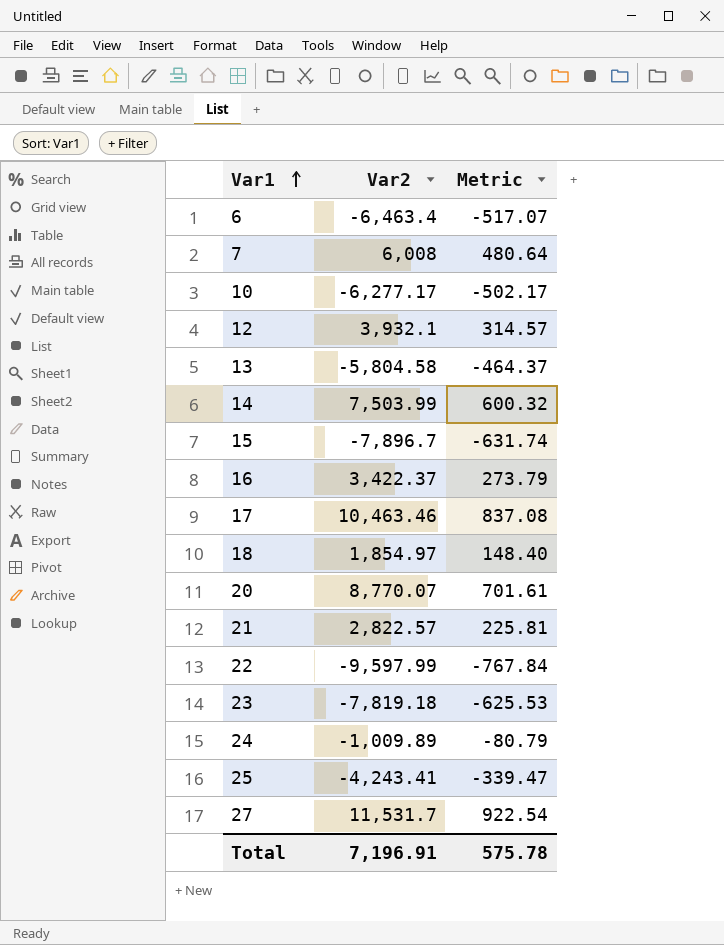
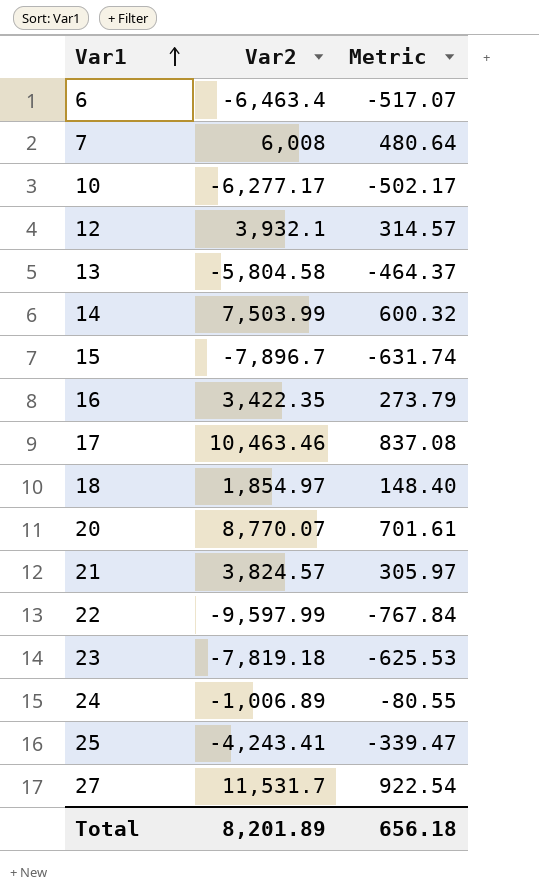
16 | Var2: 3,422.37 -> 3,422.35
21 | Var2: 2,822.57 -> 3,824.57
21 | Metric: 225.81 -> 305.97
24 | Var2: -1,009.89 -> -1,006.89
24 | Metric: -80.79 -> -80.55
Total | Var2: 7,196.91 -> 8,201.89
Total | Metric: 575.78 -> 656.18

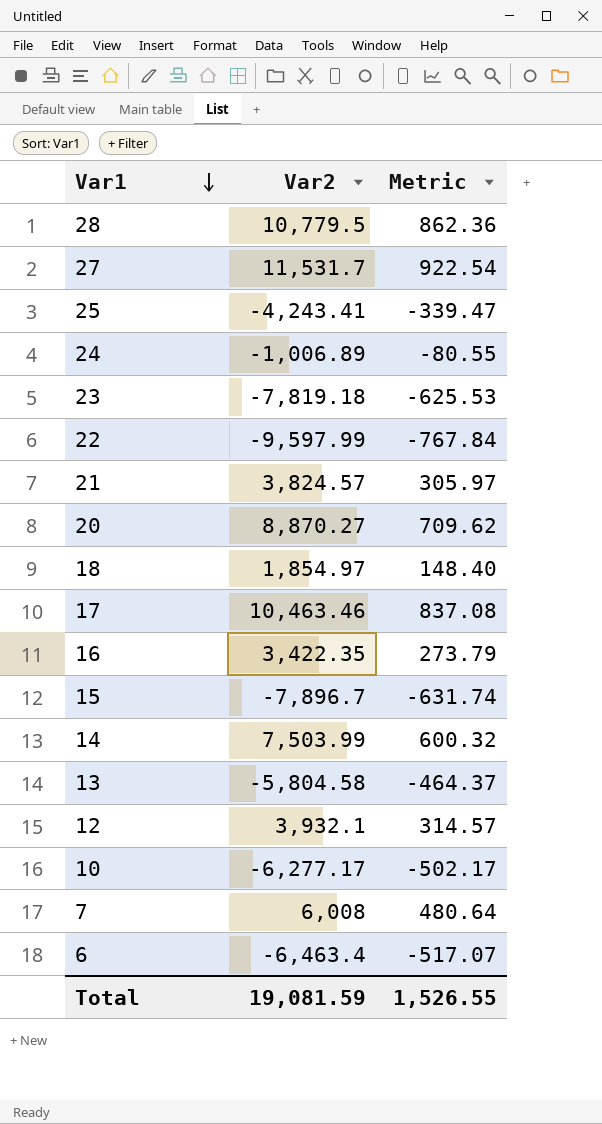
row order: Var1 ascending -> Var1 descending
row 28: none -> 10,779.5 | 862.36
20 | Var2: 8,770.07 -> 8,870.27
20 | Metric: 701.61 -> 709.62
Total | Var2: 8,201.89 -> 19,081.59
Total | Metric: 656.18 -> 1,526.55

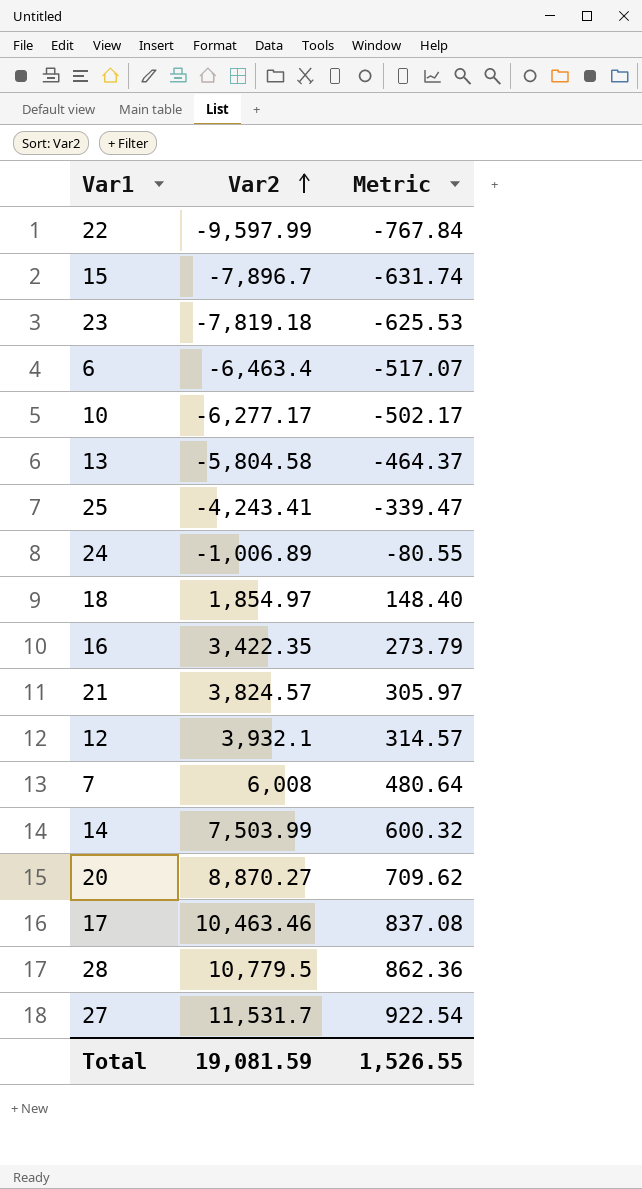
row order: Var1 descending -> Var2 ascending

